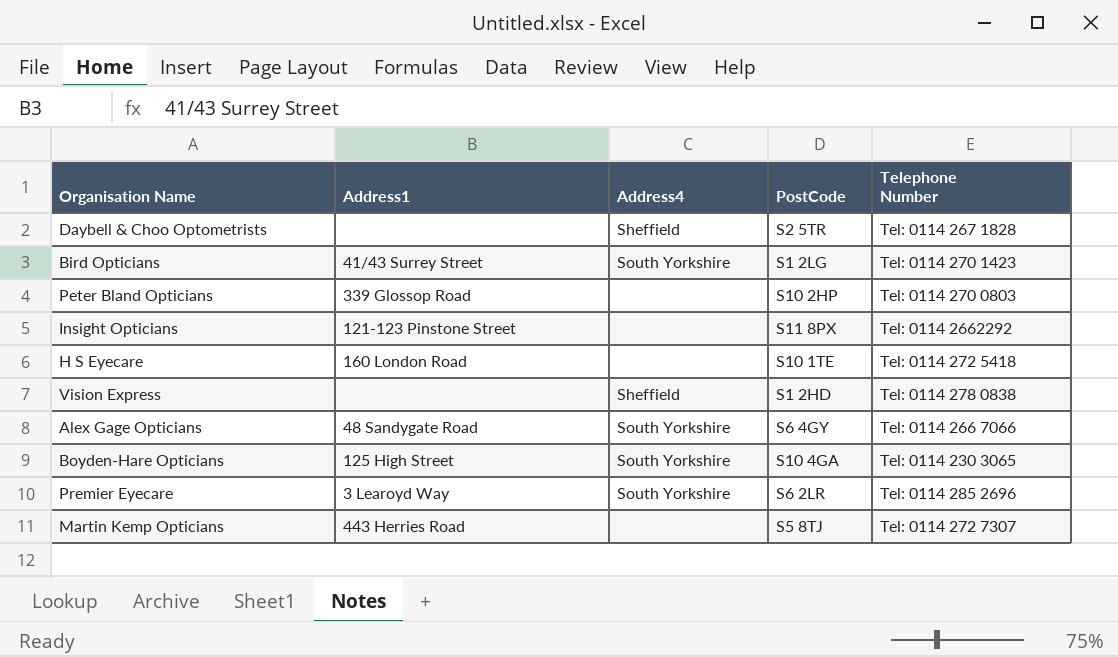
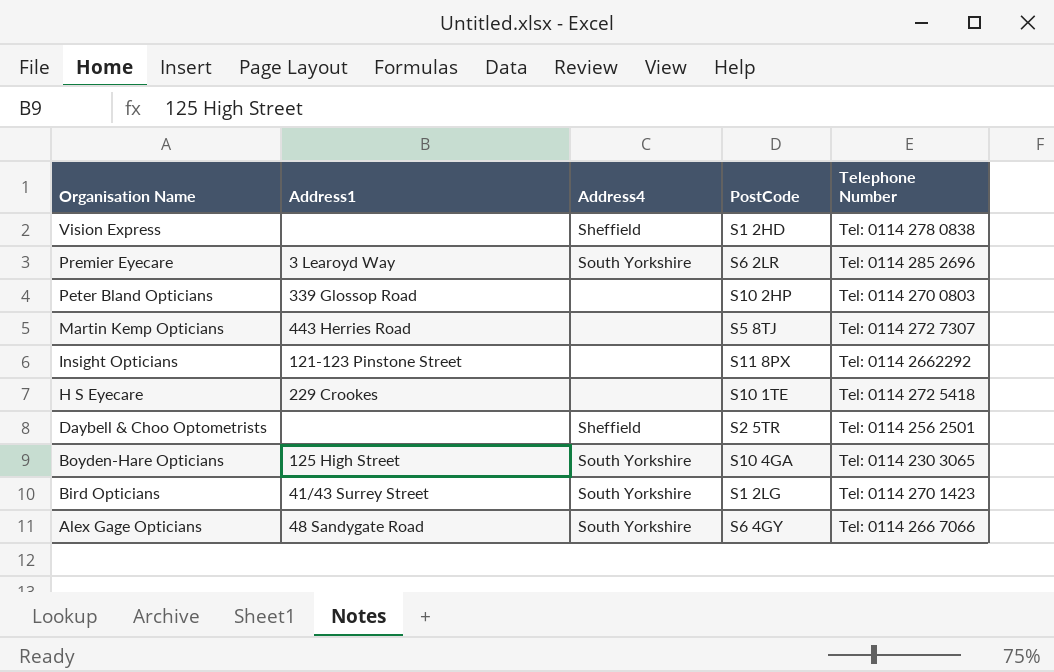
row order: none -> Organisation Name descending
H S Eyecare | Address1: 160 London Road -> 229 Crookes
Daybell & Choo Optometrists | Telephone Number: Tel: 0114 267 1828 -> Tel: 0114 256 2501

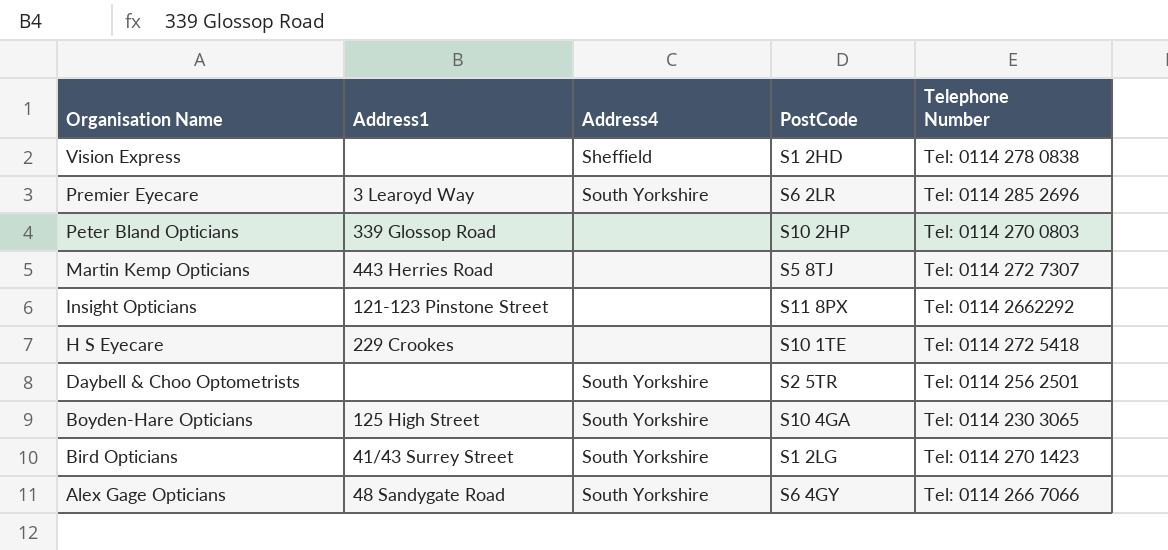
Daybell & Choo Optometrists | Address4: Sheffield -> South Yorkshire

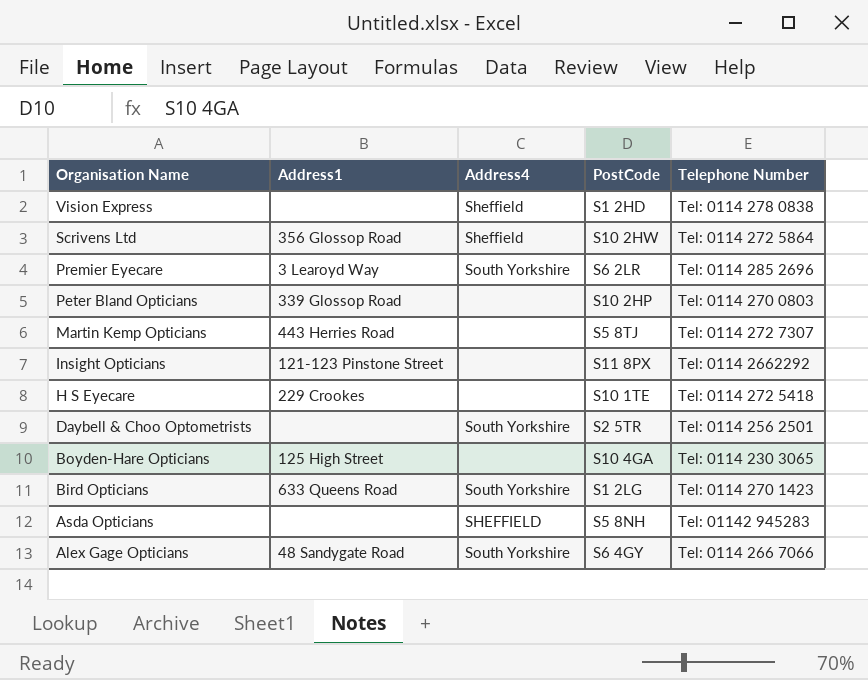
row Scrivens Ltd: none -> 356 Glossop Road | Sheffield | S10 2HW | Tel: 0114 272 5864
Boyden-Hare Opticians | Address4: South Yorkshire -> none
Bird Opticians | Address1: 41/43 Surrey Street -> 633 Queens Road
row Asda Opticians: none -> none | SHEFFIELD | S5 8NH | Tel: 01142 945283

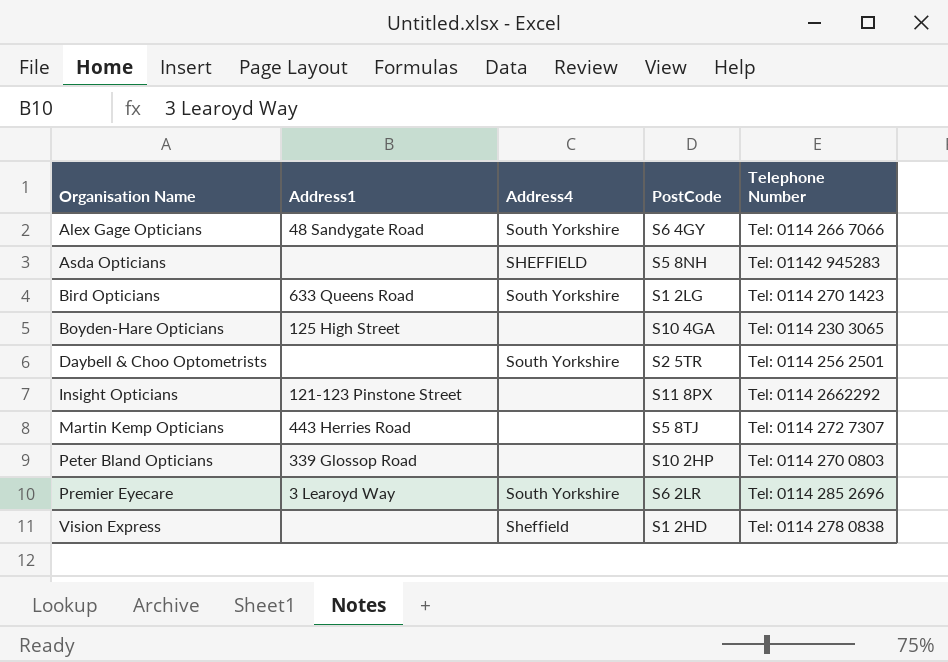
row order: Organisation Name descending -> Organisation Name ascending
row Scrivens Ltd: 356 Glossop Road | Sheffield | S10 2HW | Tel: 0114 272 5864 -> none
row H S Eyecare: 229 Crookes | none | S10 1TE | Tel: 0114 272 5418 -> none

